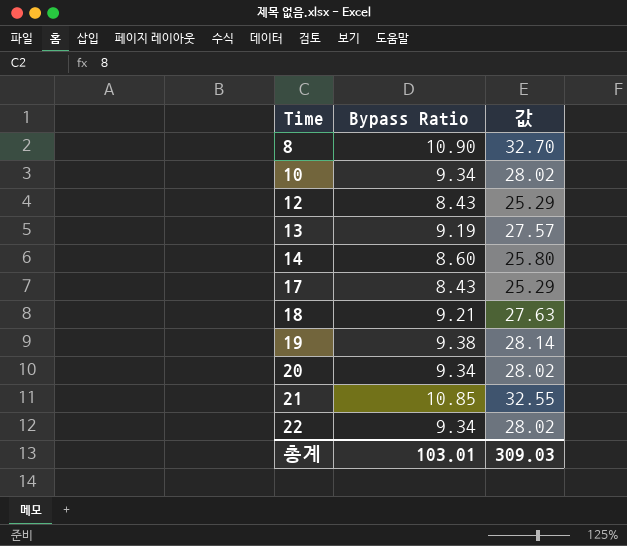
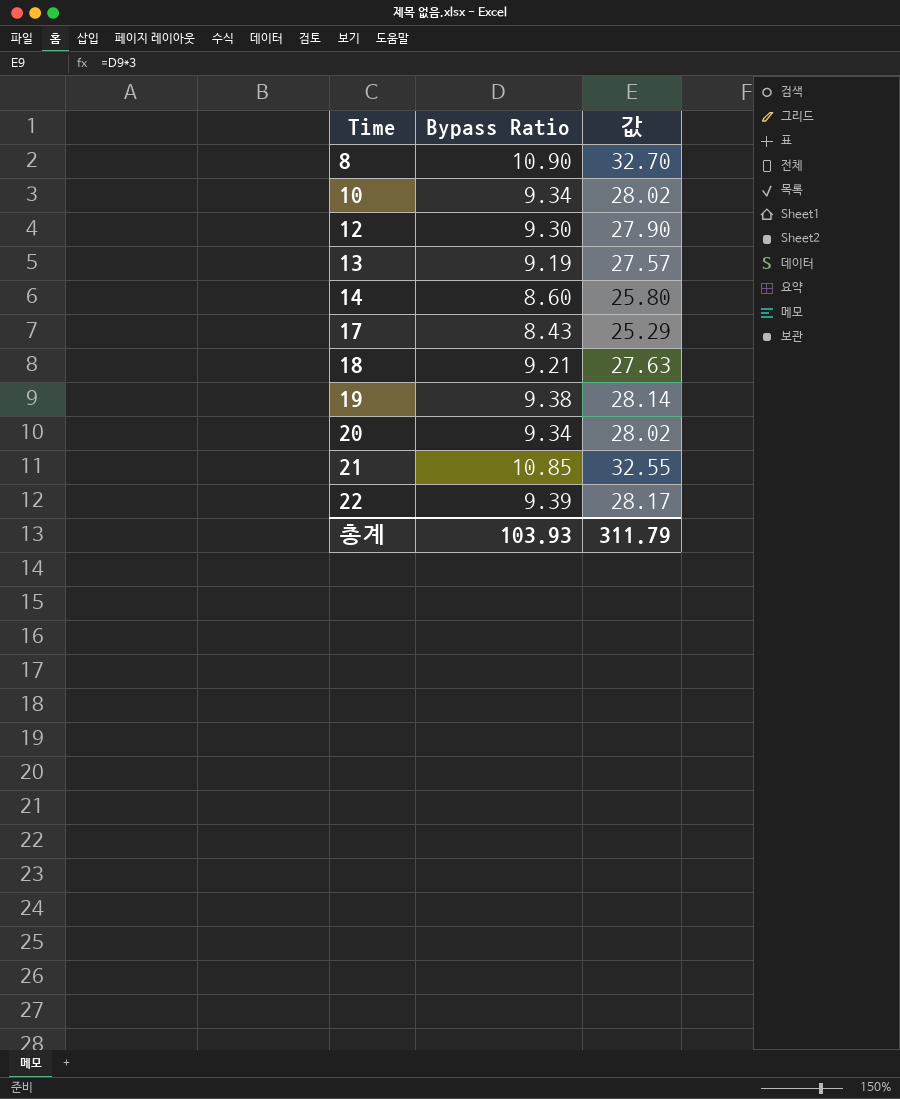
12 | Bypass Ratio: 8.43 -> 9.30
12 | 값: 25.29 -> 27.90
22 | Bypass Ratio: 9.34 -> 9.39
22 | 값: 28.02 -> 28.17
총계 | Bypass Ratio: 103.01 -> 103.93
총계 | 값: 309.03 -> 311.79

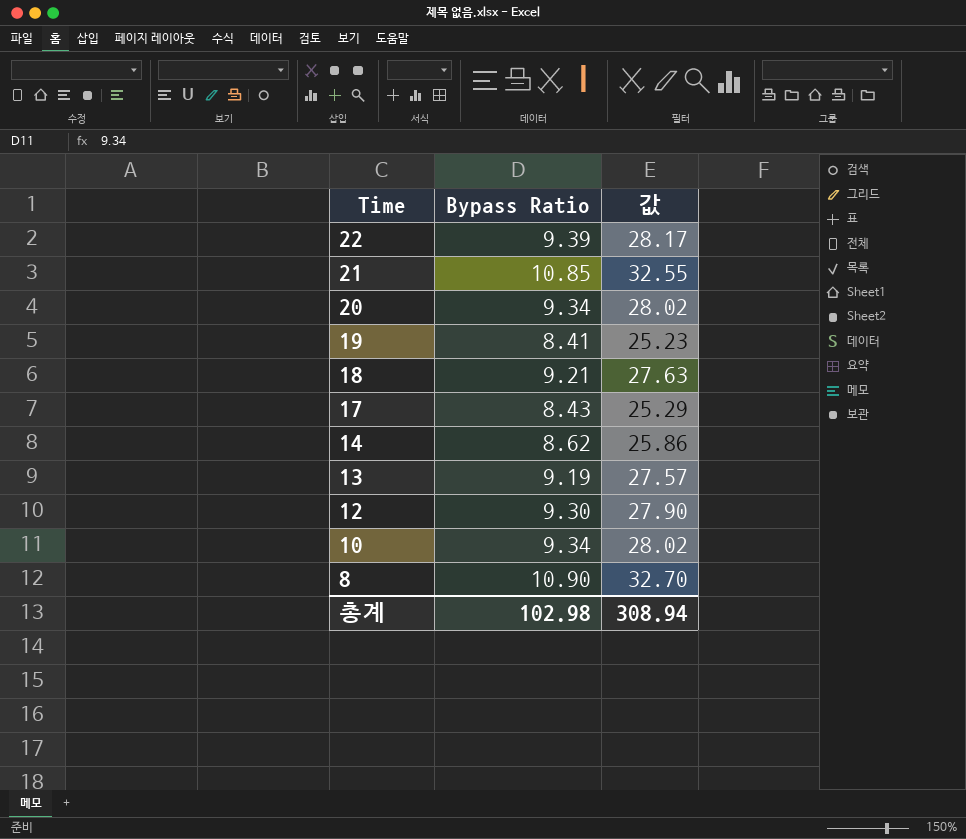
row order: Time ascending -> Time descending
19 | Bypass Ratio: 9.38 -> 8.41
19 | 값: 28.14 -> 25.23
14 | Bypass Ratio: 8.60 -> 8.62
14 | 값: 25.80 -> 25.86
총계 | Bypass Ratio: 103.93 -> 102.98
총계 | 값: 311.79 -> 308.94

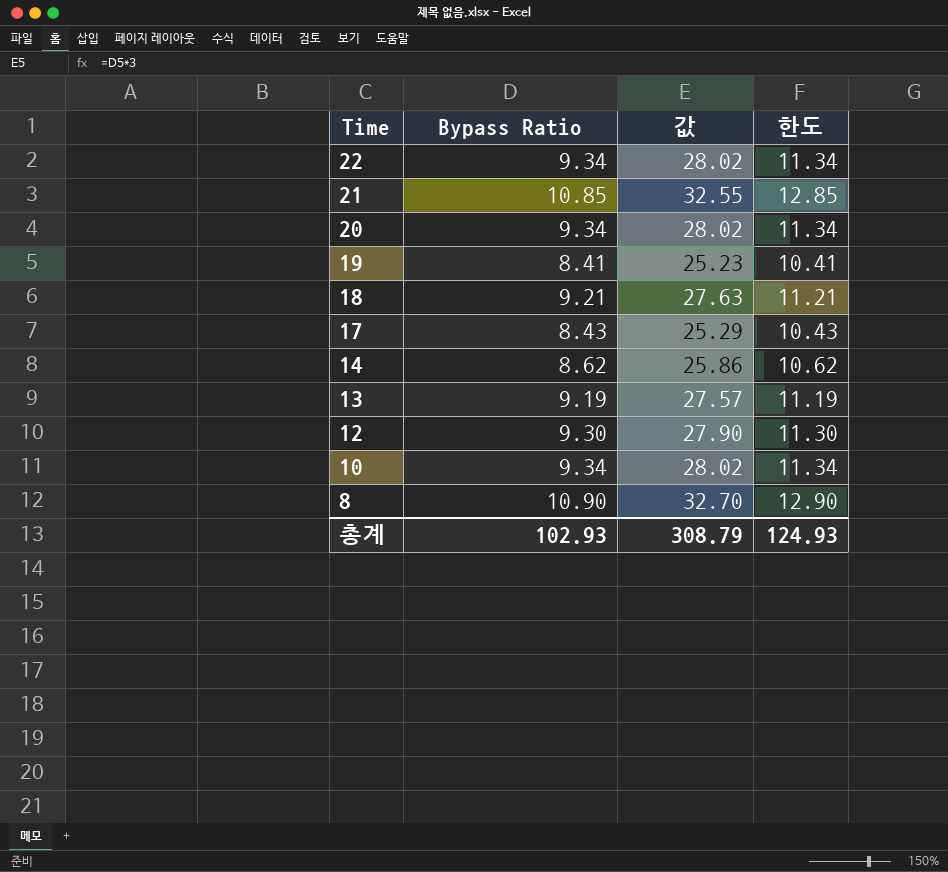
column 한도 | formula: none -> [Bypass Ratio] + 2
22 | Bypass Ratio: 9.39 -> 9.34
22 | 값: 28.17 -> 28.02
총계 | Bypass Ratio: 102.98 -> 102.93
총계 | 값: 308.94 -> 308.79

